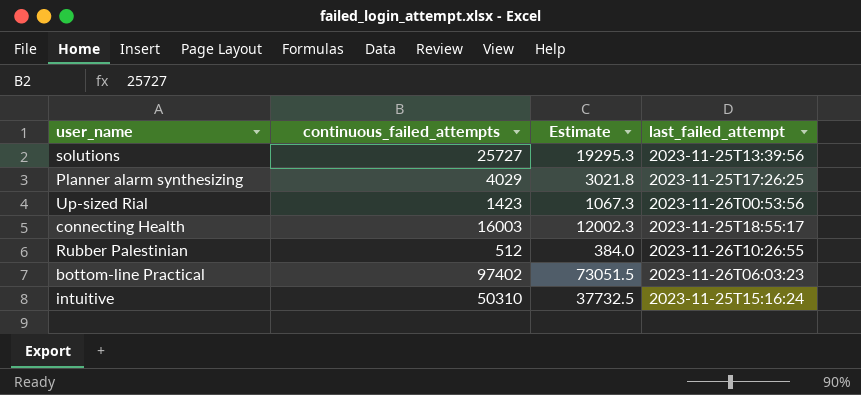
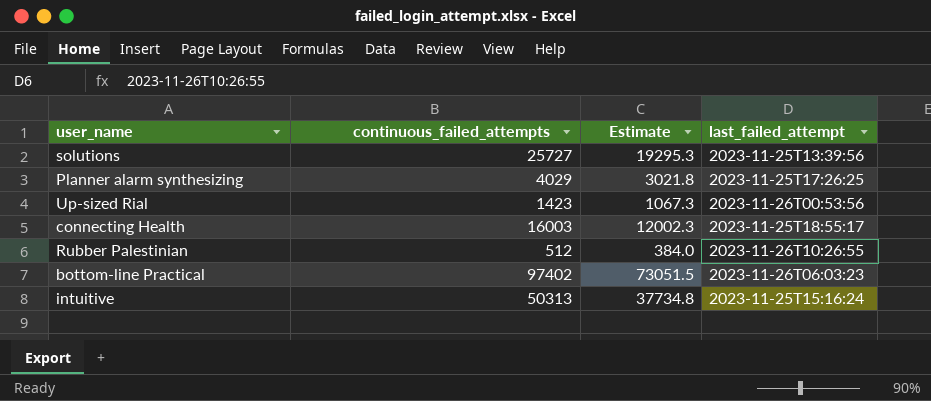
intuitive | continuous_failed_attempts: 50310 -> 50313
intuitive | Estimate: 37732.5 -> 37734.8

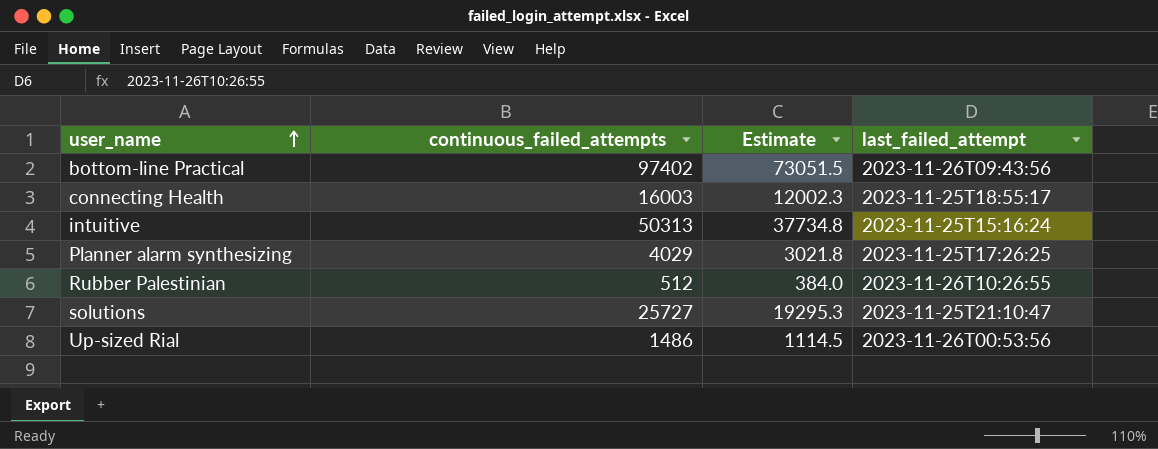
row order: none -> user_name ascending
bottom-line Practical | last_failed_attempt: 2023-11-26T06:03:23 -> 2023-11-26T09:43:56
solutions | last_failed_attempt: 2023-11-25T13:39:56 -> 2023-11-25T21:10:47
Up-sized Rial | continuous_failed_attempts: 1423 -> 1486
Up-sized Rial | Estimate: 1067.3 -> 1114.5

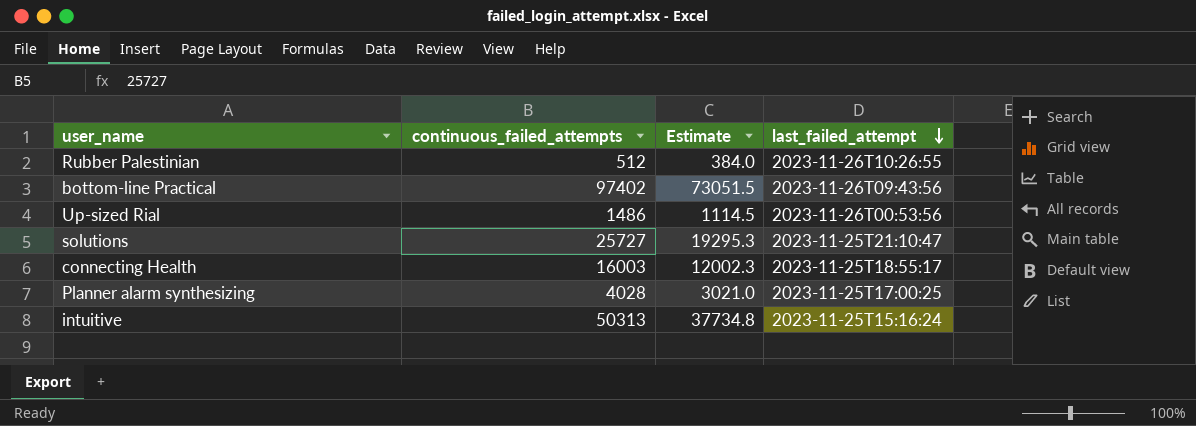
row order: user_name ascending -> last_failed_attempt descending
Planner alarm synthesizing | continuous_failed_attempts: 4029 -> 4028
Planner alarm synthesizing | Estimate: 3021.8 -> 3021.0
Planner alarm synthesizing | last_failed_attempt: 2023-11-25T17:26:25 -> 2023-11-25T17:00:25

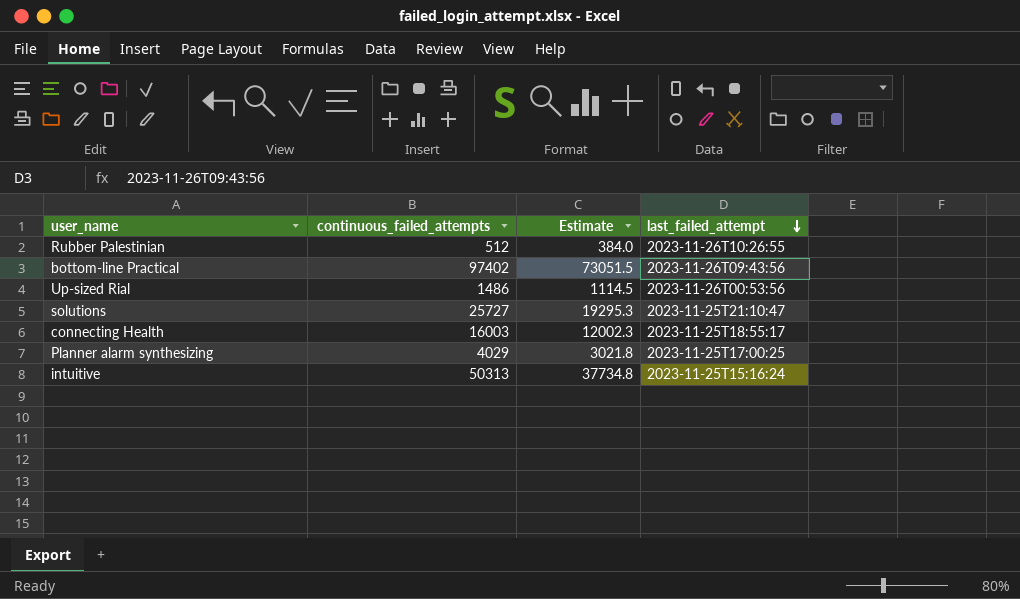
Planner alarm synthesizing | continuous_failed_attempts: 4028 -> 4029
Planner alarm synthesizing | Estimate: 3021.0 -> 3021.8

